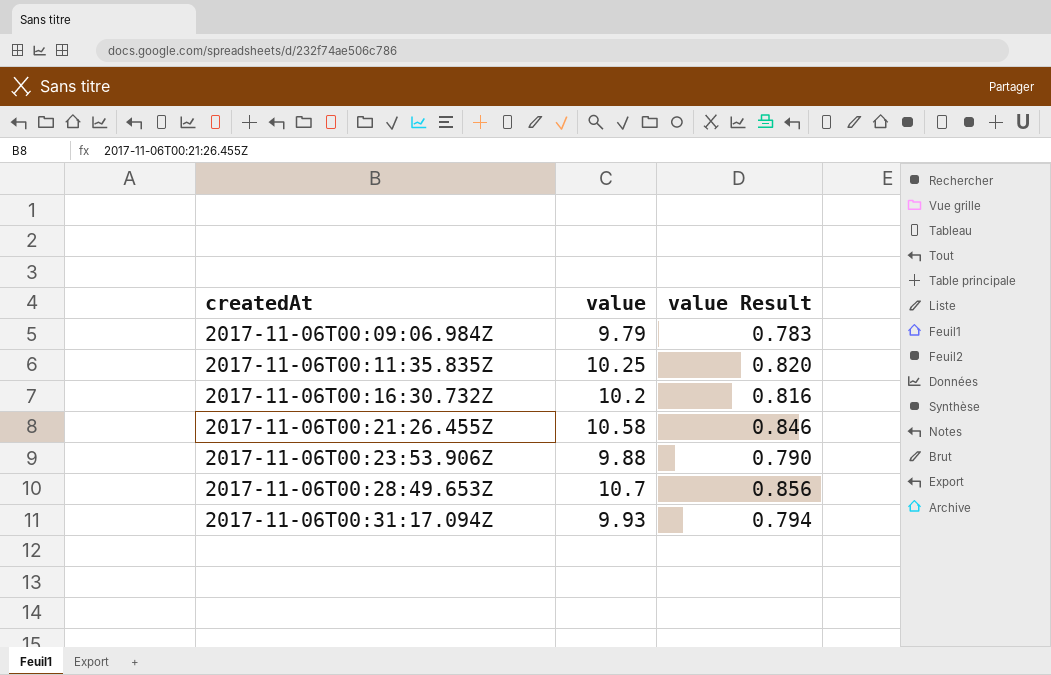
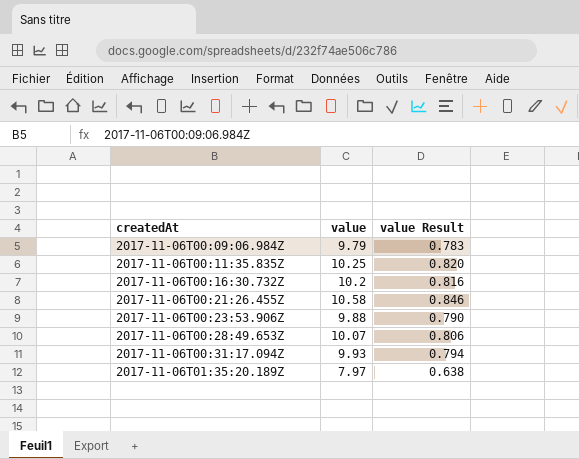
2017-11-06T00:28:49.653Z | value: 10.7 -> 10.07
2017-11-06T00:28:49.653Z | value Result: 0.856 -> 0.806
row 2017-11-06T01:35:20.189Z: none -> 7.97 | 0.638

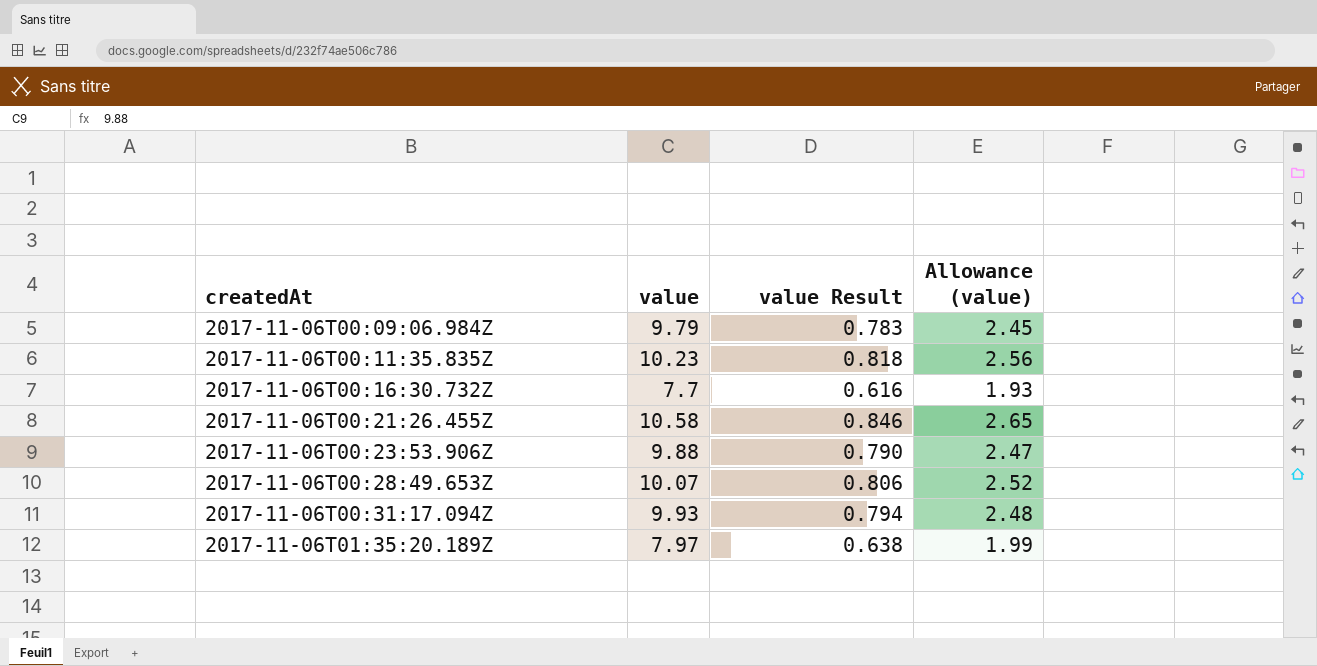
column Allowance (value) | formula: none -> [value] * 0.25
2017-11-06T00:11:35.835Z | value: 10.25 -> 10.23
2017-11-06T00:11:35.835Z | value Result: 0.820 -> 0.818
2017-11-06T00:16:30.732Z | value: 10.2 -> 7.7
2017-11-06T00:16:30.732Z | value Result: 0.816 -> 0.616

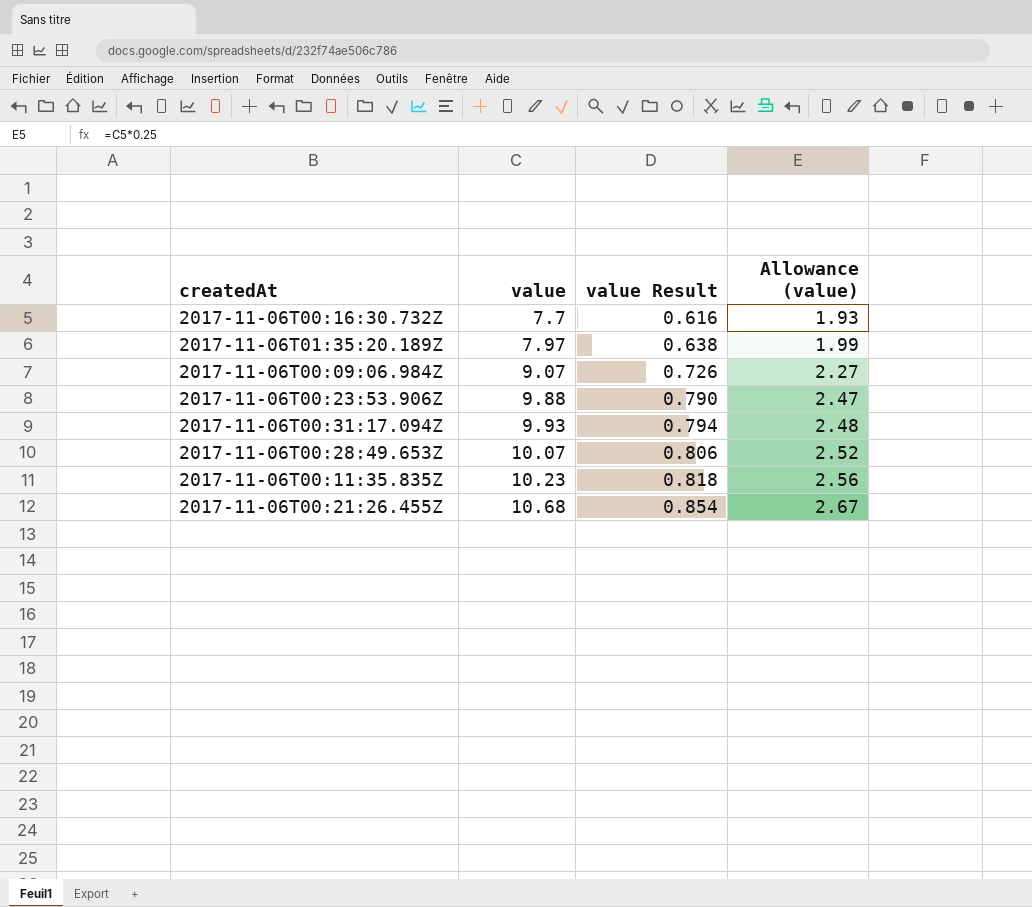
row order: createdAt ascending -> value ascending
2017-11-06T00:09:06.984Z | value: 9.79 -> 9.07
2017-11-06T00:09:06.984Z | value Result: 0.783 -> 0.726
2017-11-06T00:09:06.984Z | Allowance (value): 2.45 -> 2.27
2017-11-06T00:21:26.455Z | value: 10.58 -> 10.68
2017-11-06T00:21:26.455Z | value Result: 0.846 -> 0.854
2017-11-06T00:21:26.455Z | Allowance (value): 2.65 -> 2.67

